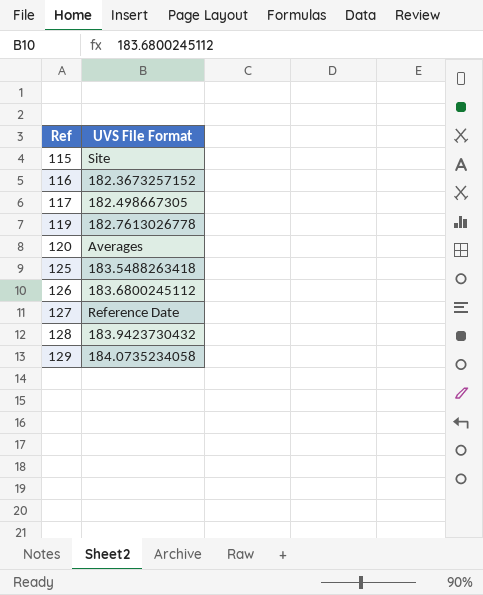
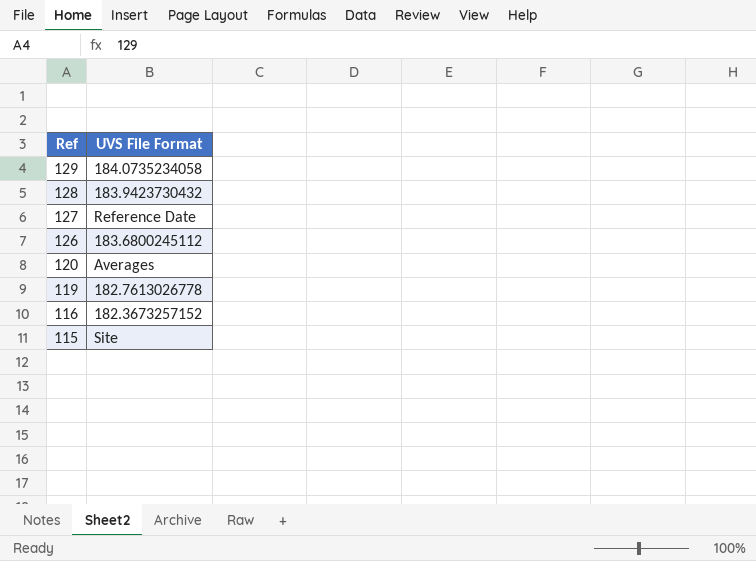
row order: Ref ascending -> Ref descending
row 117: 182.498667305 -> none
row 125: 183.5488263418 -> none

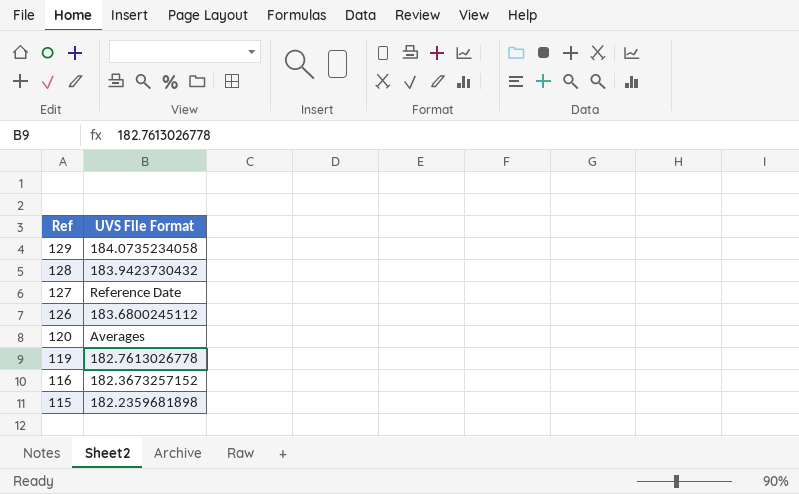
115 | UVS File Format: Site -> 182.2359681898

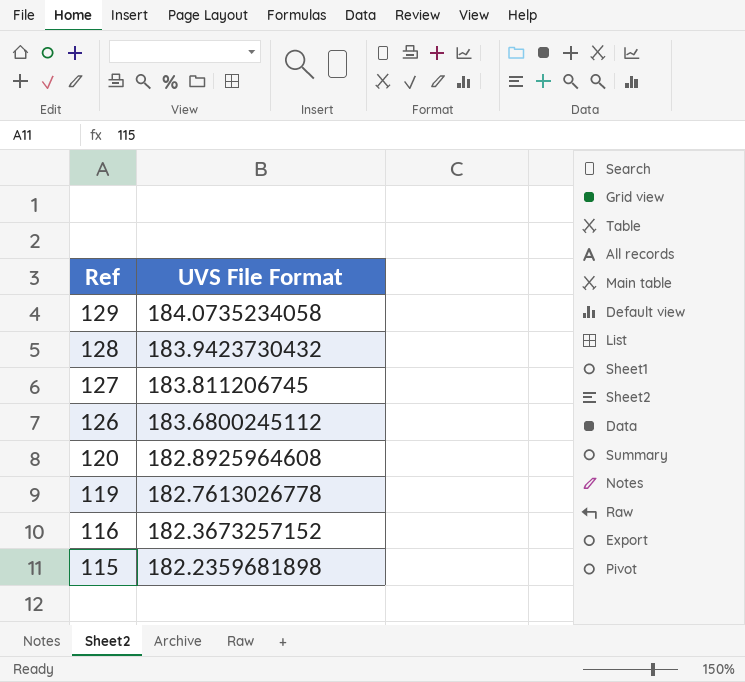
127 | UVS File Format: Reference Date -> 183.811206745
120 | UVS File Format: Averages -> 182.8925964608

